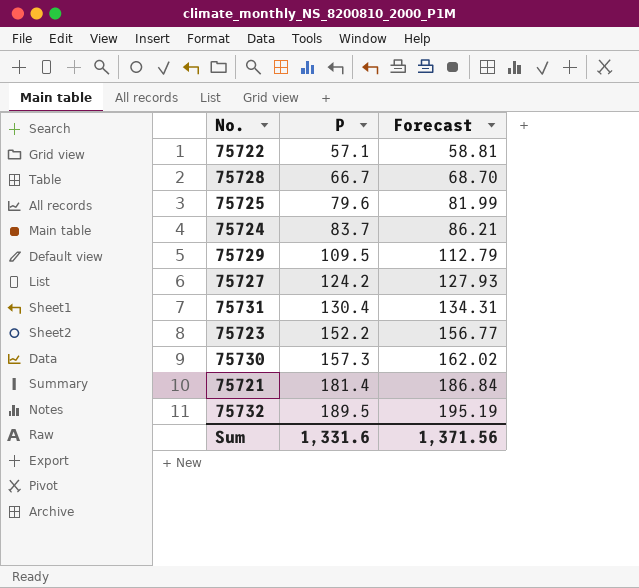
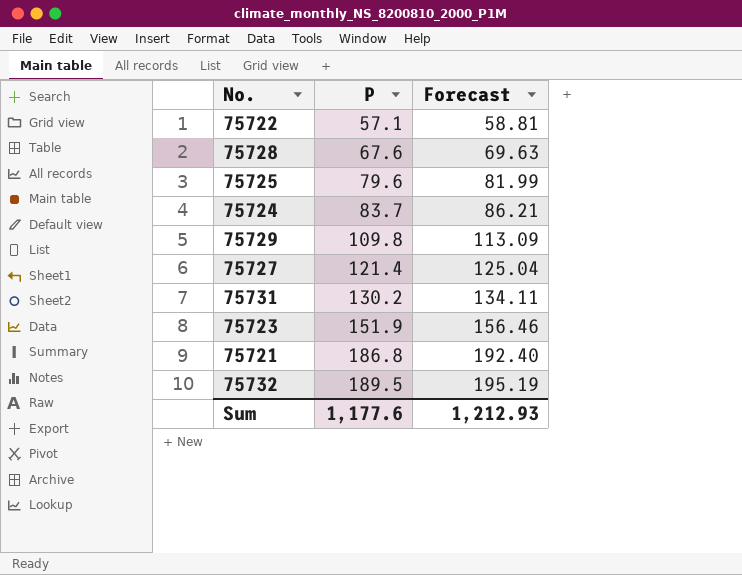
row 75730: 157.3 | 162.02 -> none
75728 | P: 66.7 -> 67.6
75728 | Forecast: 68.70 -> 69.63
75729 | P: 109.5 -> 109.8
75729 | Forecast: 112.79 -> 113.09
75727 | P: 124.2 -> 121.4
75727 | Forecast: 127.93 -> 125.04
75731 | P: 130.4 -> 130.2
75731 | Forecast: 134.31 -> 134.11
75723 | P: 152.2 -> 151.9
75723 | Forecast: 156.77 -> 156.46
75721 | P: 181.4 -> 186.8
75721 | Forecast: 186.84 -> 192.40
Sum | P: 1,331.6 -> 1,177.6
Sum | Forecast: 1,371.56 -> 1,212.93

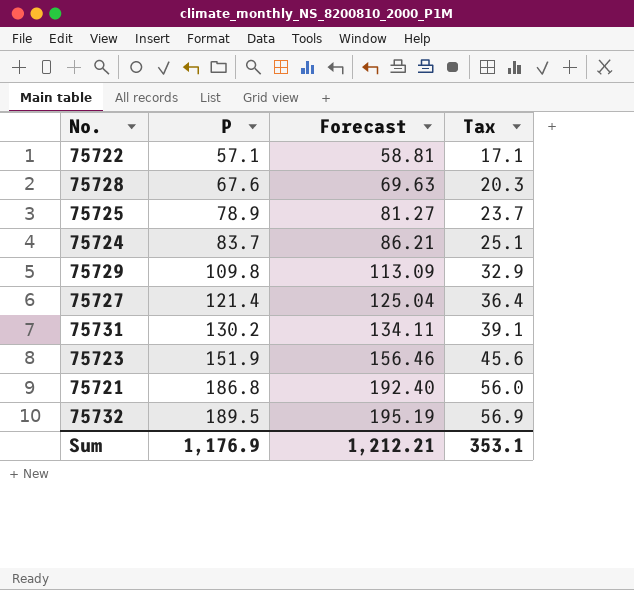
column Tax | formula: none -> [P] * 0.3
75725 | P: 79.6 -> 78.9
75725 | Forecast: 81.99 -> 81.27
Sum | P: 1,177.6 -> 1,176.9
Sum | Forecast: 1,212.93 -> 1,212.21

